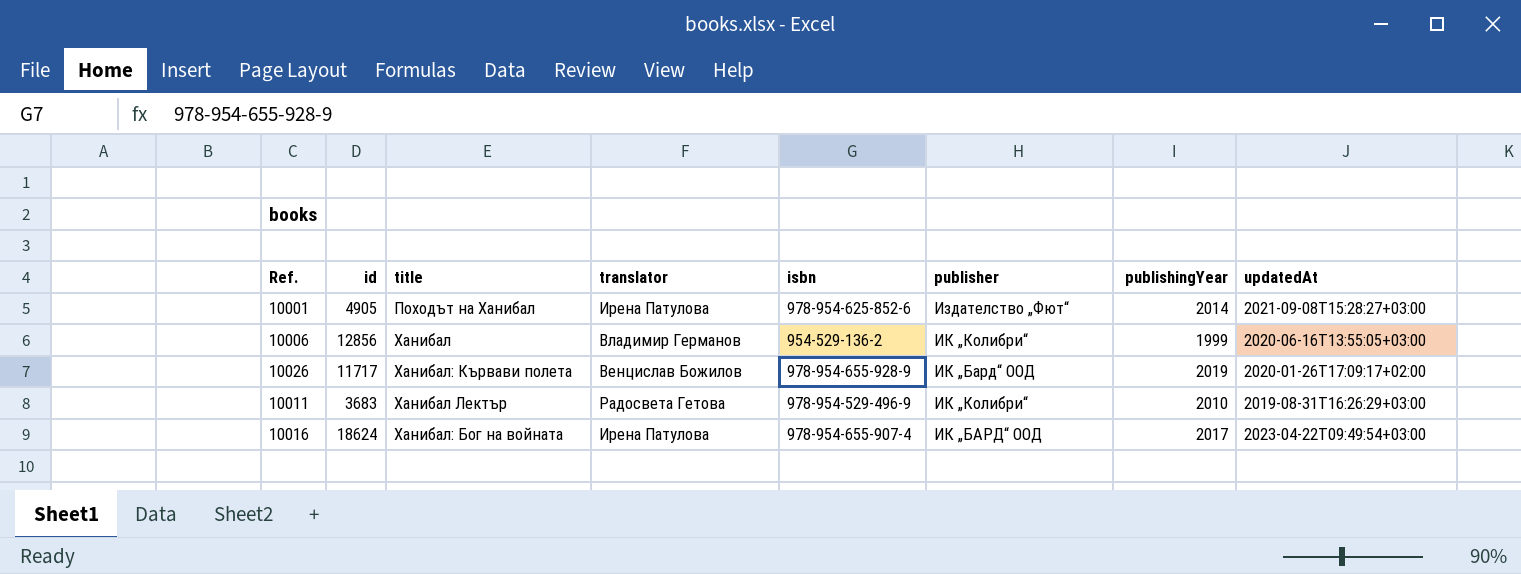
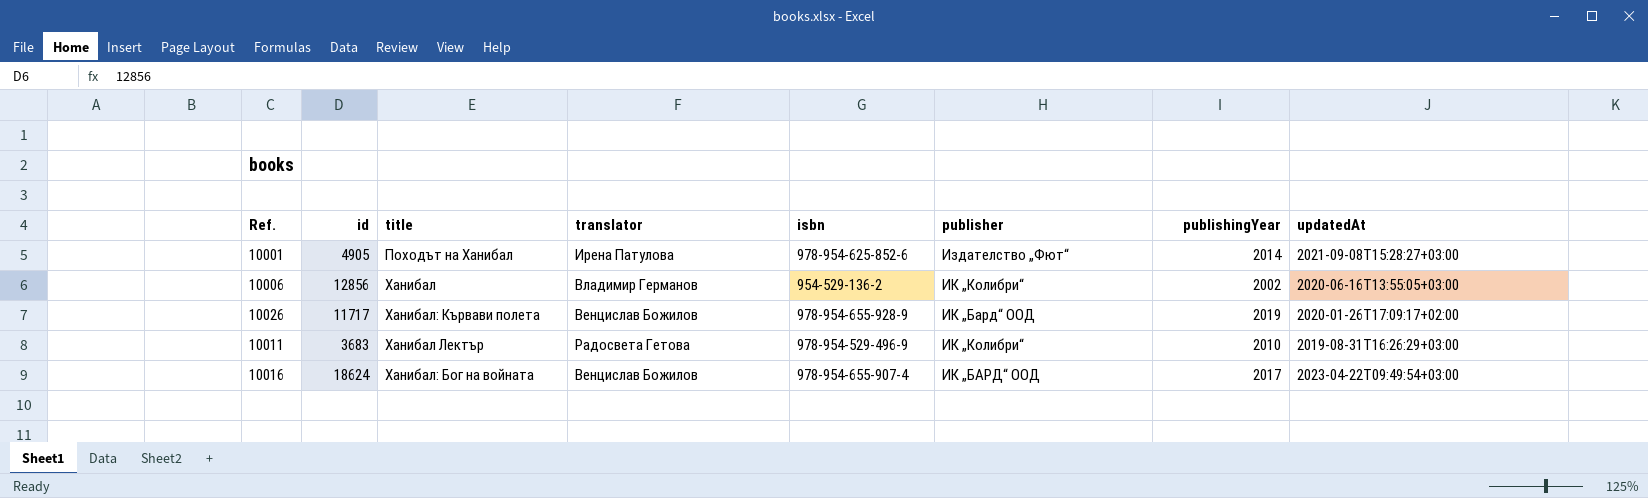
10006 | publishingYear: 1999 -> 2002
10016 | translator: Ирена Патулова -> Венцислав Божилов

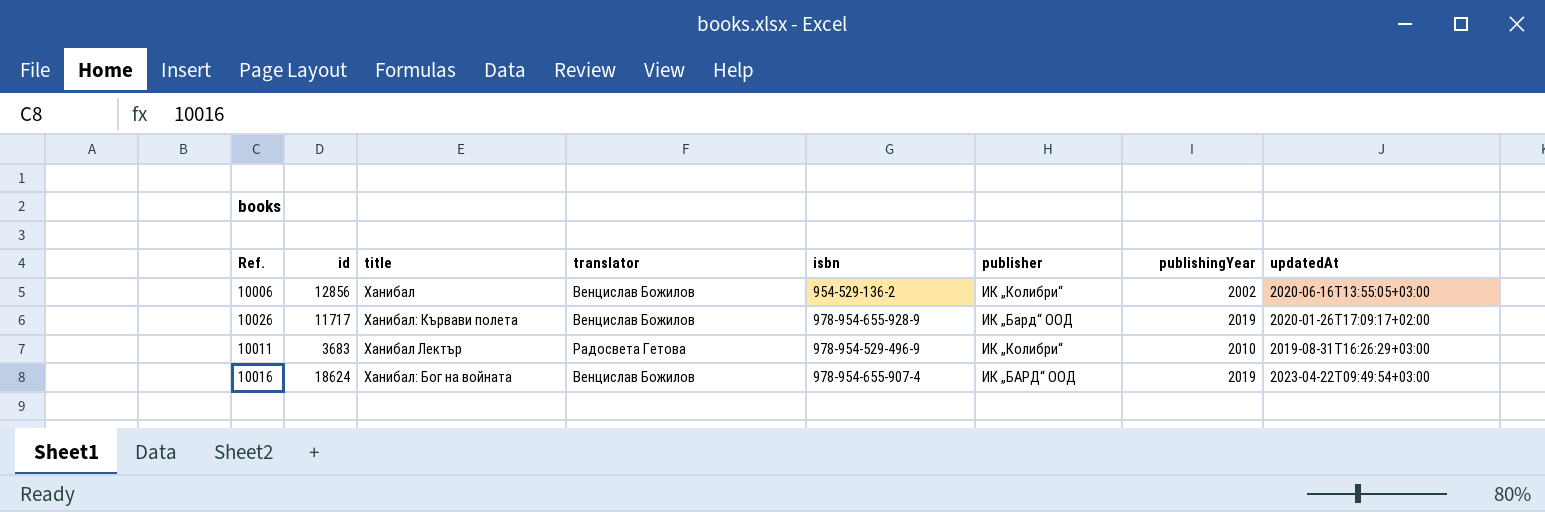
row 10001: 4905 | Походът на Ханибал | Ирена Патулова | 978-954-625-852-6 | Издателство „Фют“ | 2014 | 2021-09-08T15:28:27+03:00 -> none
10006 | translator: Владимир Германов -> Венцислав Божилов
10016 | publishingYear: 2017 -> 2019

